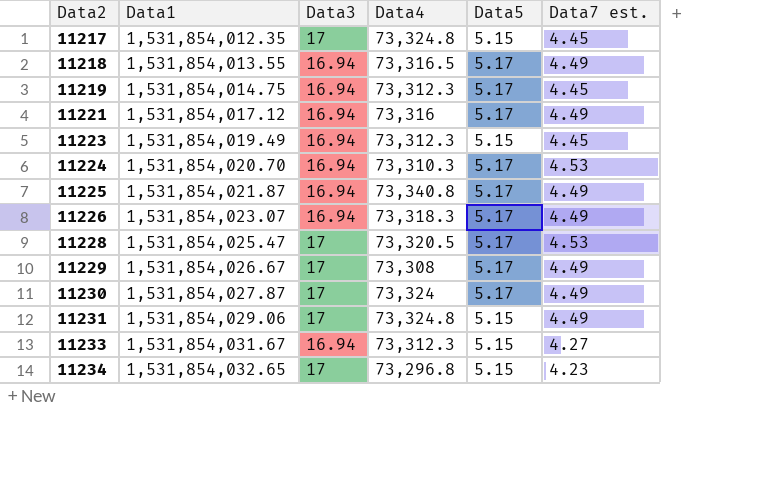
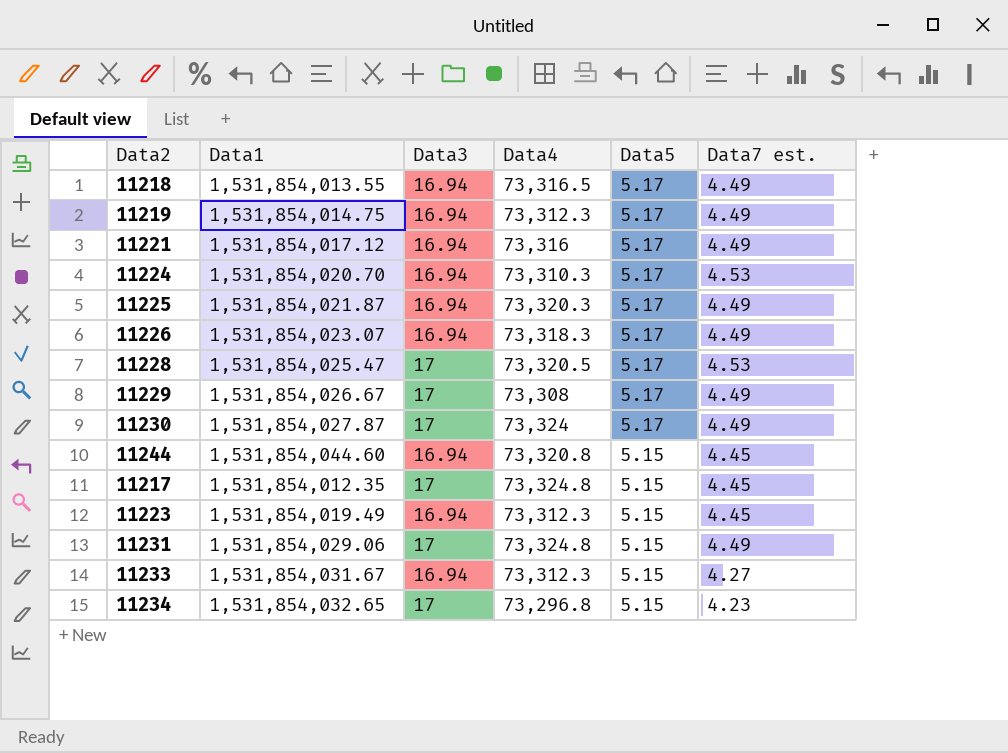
row order: Data2 ascending -> Data5 descending
11219 | Data7 est.: 4.45 -> 4.49
11225 | Data4: 73,340.8 -> 73,320.3
row 11244: none -> 1,531,854,044.60 | 16.94 | 73,320.8 | 5.15 | 4.45

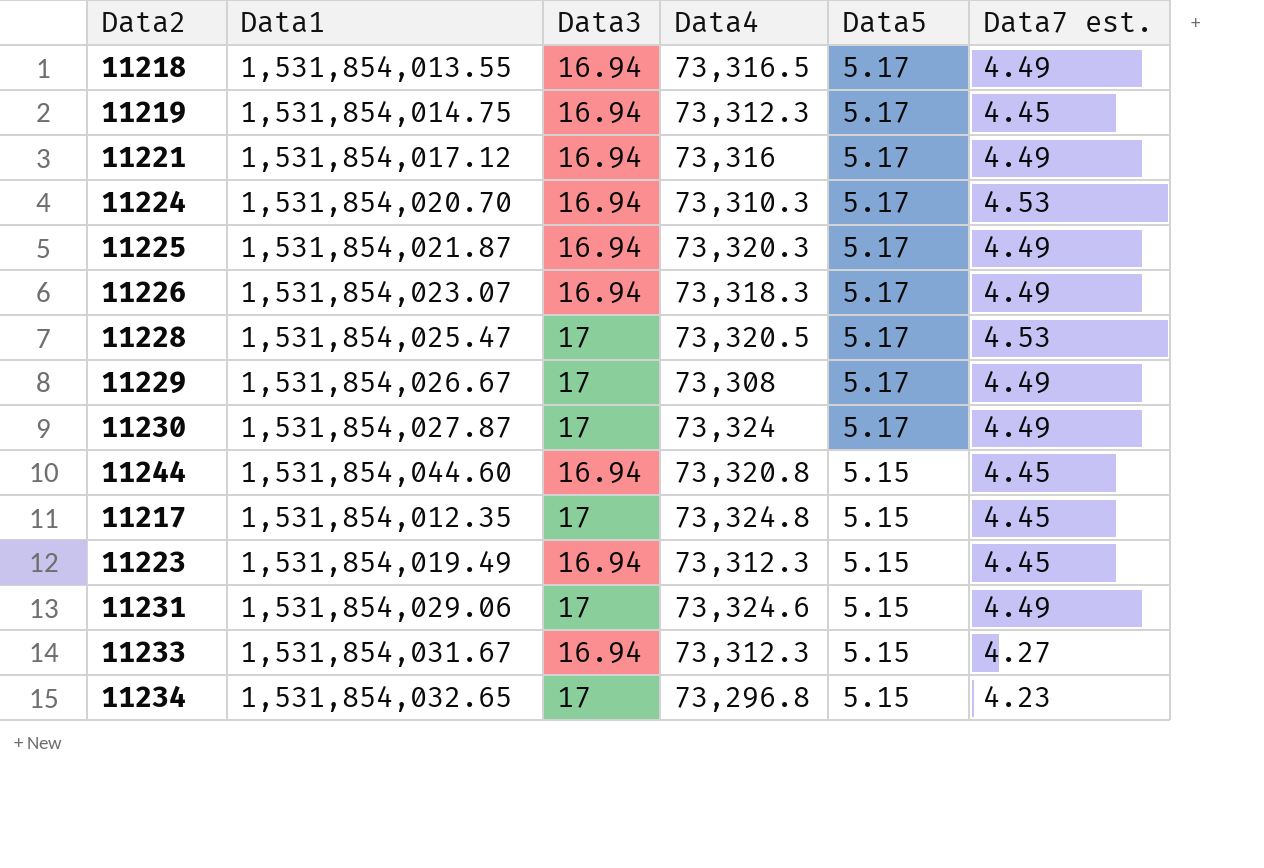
11219 | Data7 est.: 4.49 -> 4.45
11231 | Data4: 73,324.8 -> 73,324.6

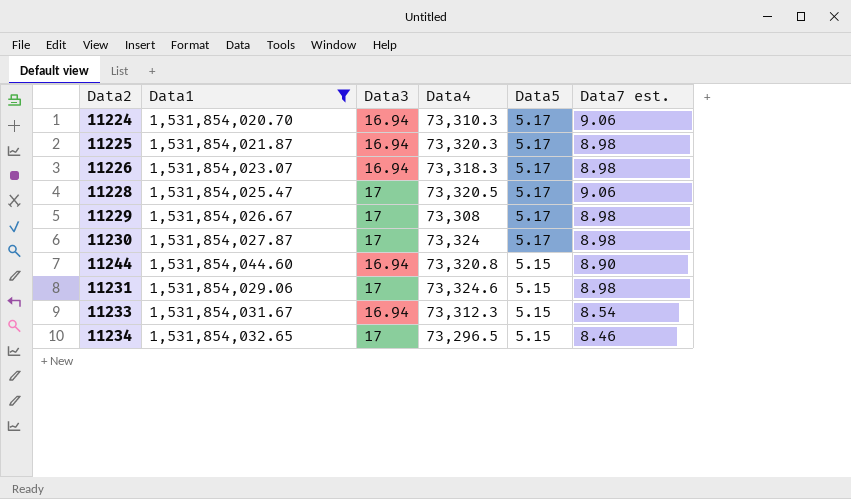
filter: none -> Data1 >= 1,531,854,020.70
11224 | Data7 est.: 4.53 -> 9.06
11225 | Data7 est.: 4.49 -> 8.98
11226 | Data7 est.: 4.49 -> 8.98
11228 | Data7 est.: 4.53 -> 9.06
11229 | Data7 est.: 4.49 -> 8.98
11230 | Data7 est.: 4.49 -> 8.98
11244 | Data7 est.: 4.45 -> 8.90
11231 | Data7 est.: 4.49 -> 8.98
11233 | Data7 est.: 4.27 -> 8.54
11234 | Data4: 73,296.8 -> 73,296.5
11234 | Data7 est.: 4.23 -> 8.46

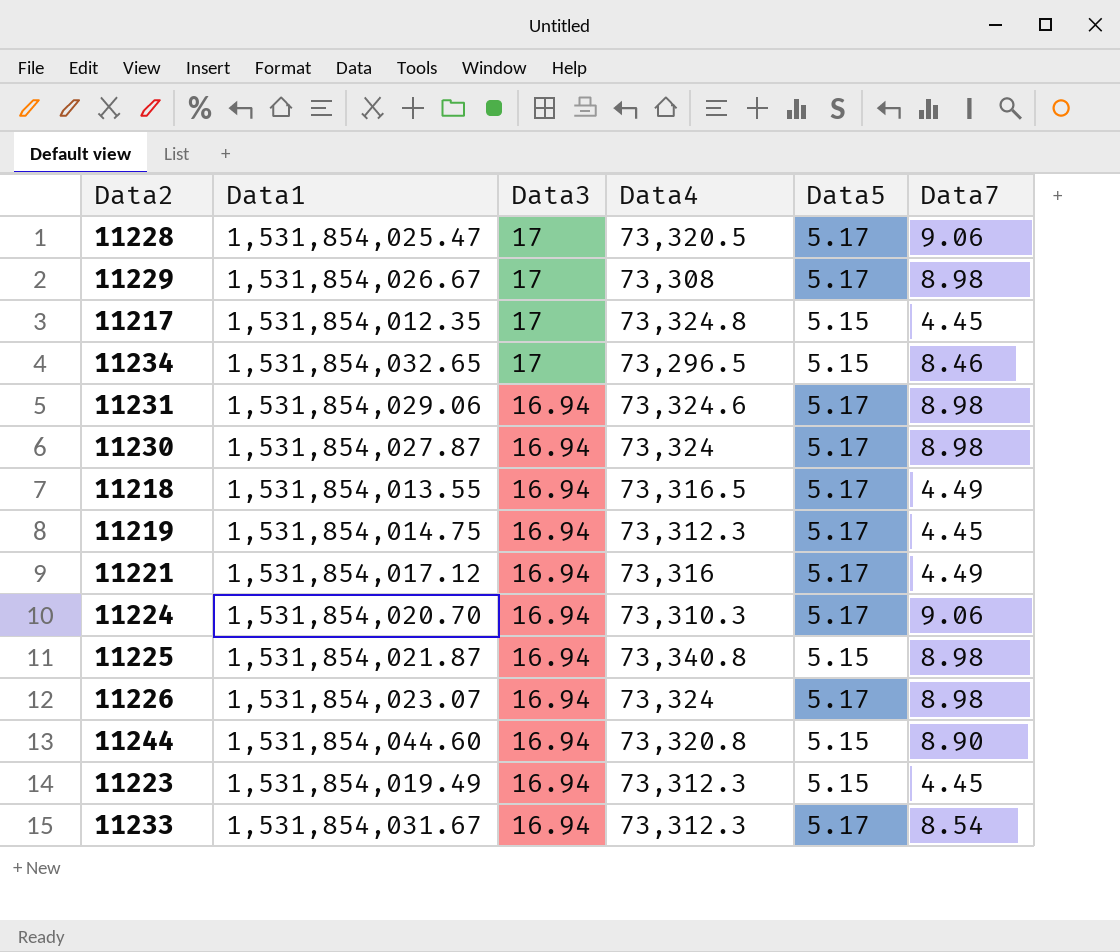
filter: Data1 >= 1,531,854,020.70 -> none
row order: Data5 descending -> Data3 descending
column name: Data7 est. -> Data7
11231 | Data3: 17 -> 16.94
11231 | Data5: 5.15 -> 5.17
11230 | Data3: 17 -> 16.94
11225 | Data4: 73,320.3 -> 73,340.8
11225 | Data5: 5.17 -> 5.15
11226 | Data4: 73,318.3 -> 73,324
11233 | Data5: 5.15 -> 5.17

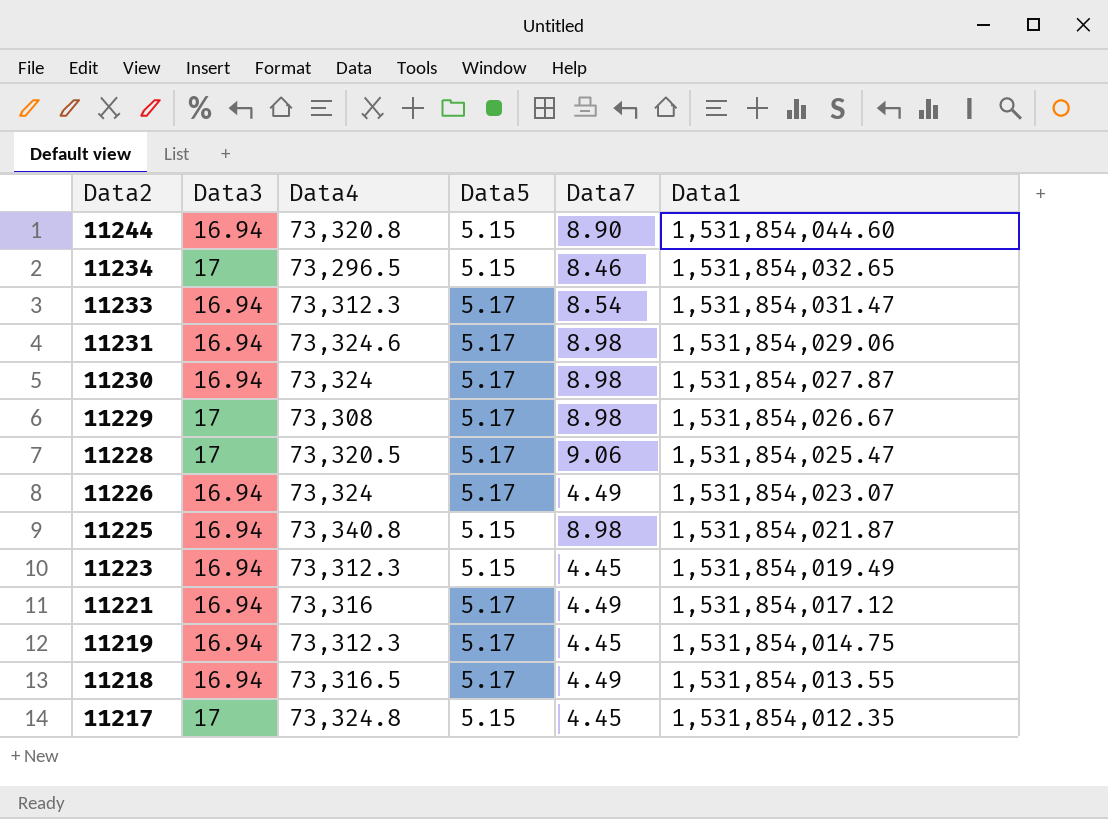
row order: Data3 descending -> Data2 descending
column Data1 | position: 2 -> 6
row 11224: 1,531,854,020.70 | 16.94 | 73,310.3 | 5.17 | 9.06 -> none
11233 | Data1: 1,531,854,031.67 -> 1,531,854,031.47
11226 | Data7: 8.98 -> 4.49

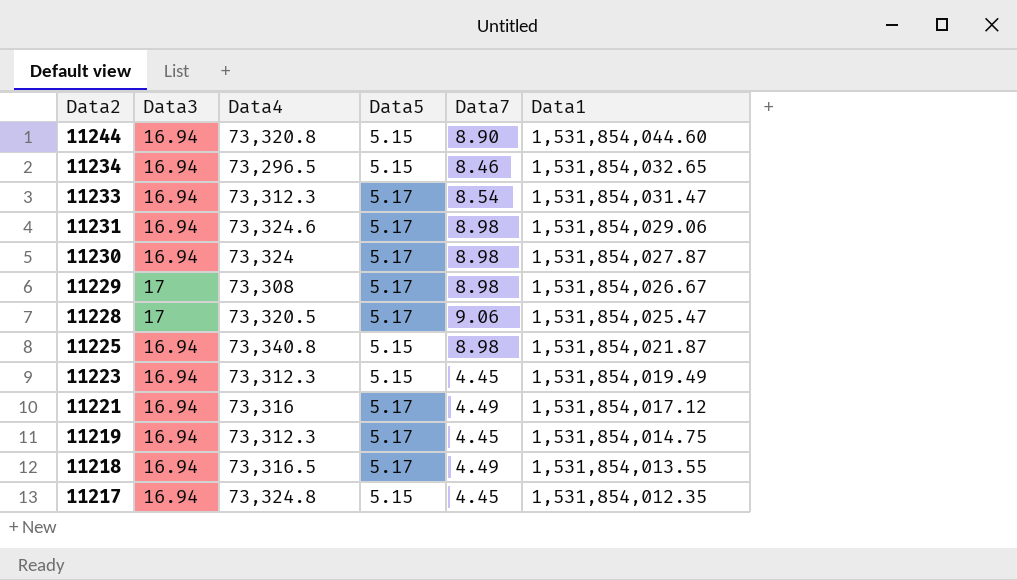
row 11226: 16.94 | 73,324 | 5.17 | 4.49 | 1,531,854,023.07 -> none
11234 | Data3: 17 -> 16.94
11217 | Data3: 17 -> 16.94

